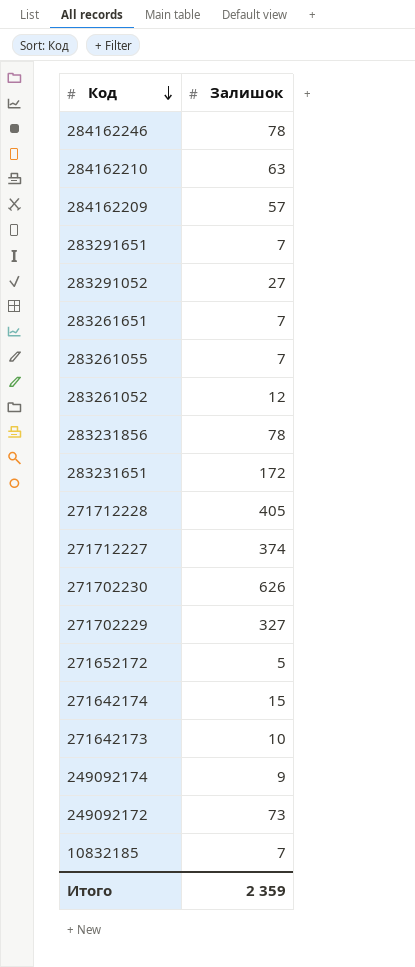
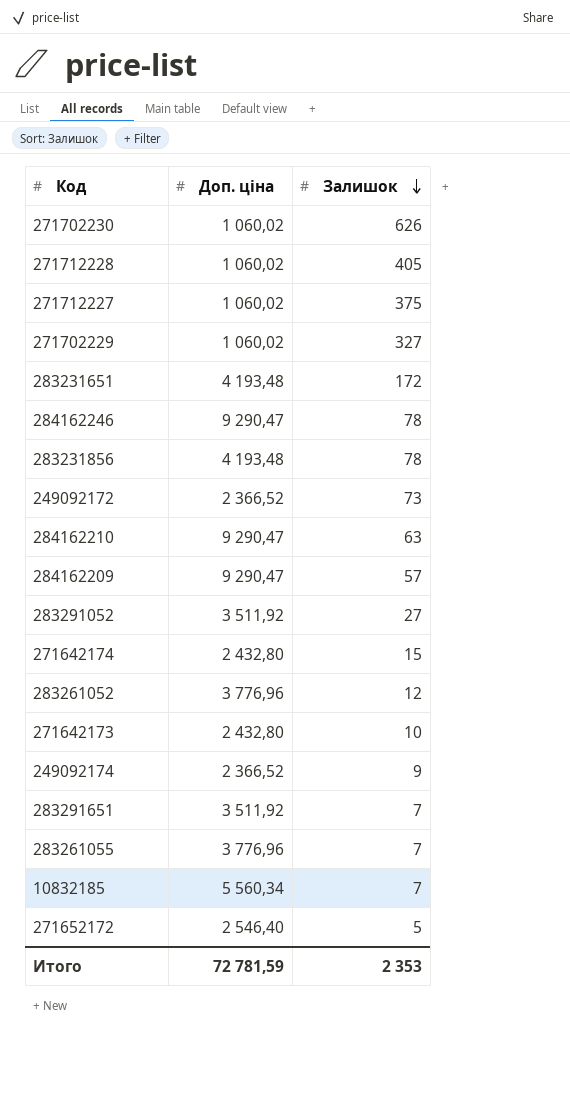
row order: Код descending -> Залишок descending
column Доп. ціна | position: none -> 2
row 283261651: 7 -> none
271712227 | Залишок: 374 -> 375
Итого | Залишок: 2 359 -> 2 353

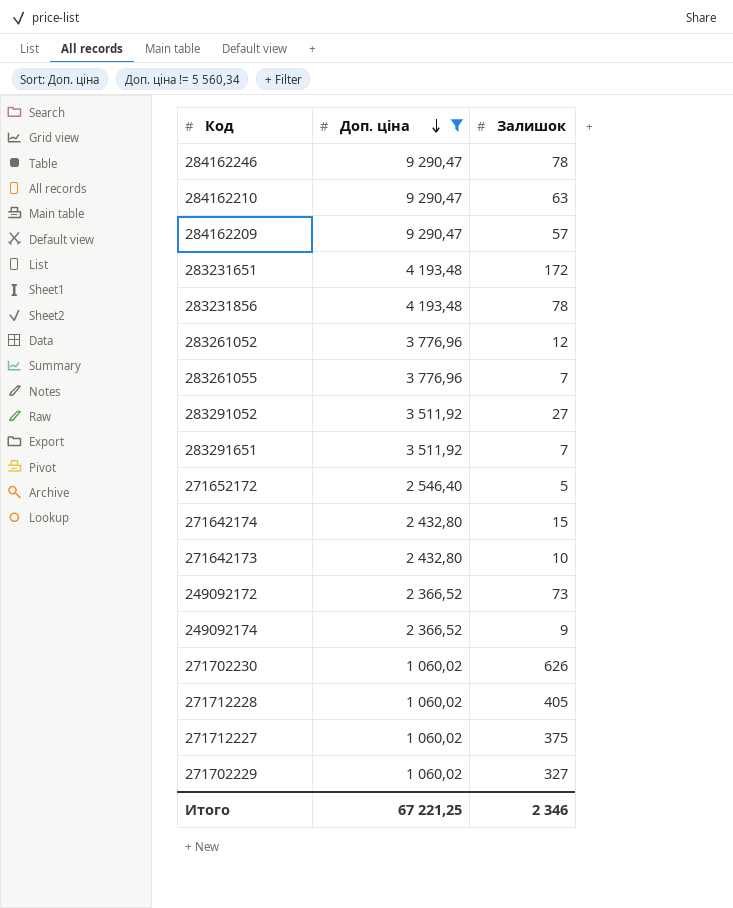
filter: none -> Доп. ціна != 5 560,34
row order: Залишок descending -> Доп. ціна descending
Итого | Доп. ціна: 72 781,59 -> 67 221,25
Итого | Залишок: 2 353 -> 2 346

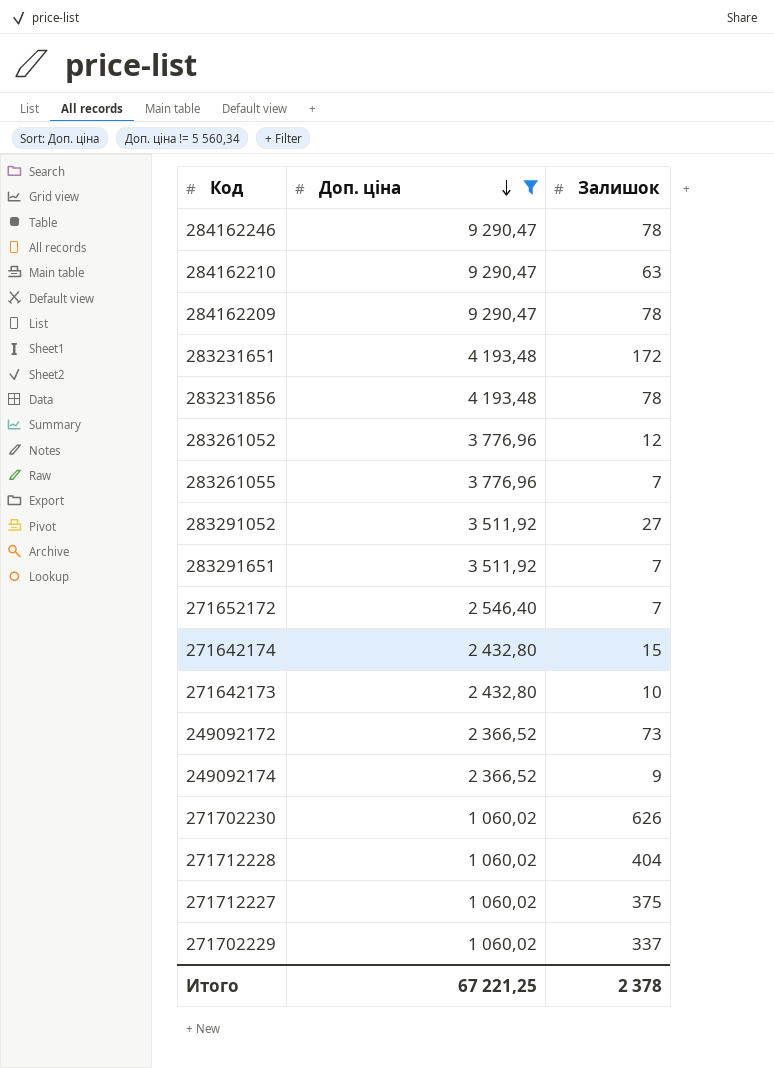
284162209 | Залишок: 57 -> 78
271652172 | Залишок: 5 -> 7
271712228 | Залишок: 405 -> 404
271702229 | Залишок: 327 -> 337
Итого | Залишок: 2 346 -> 2 378

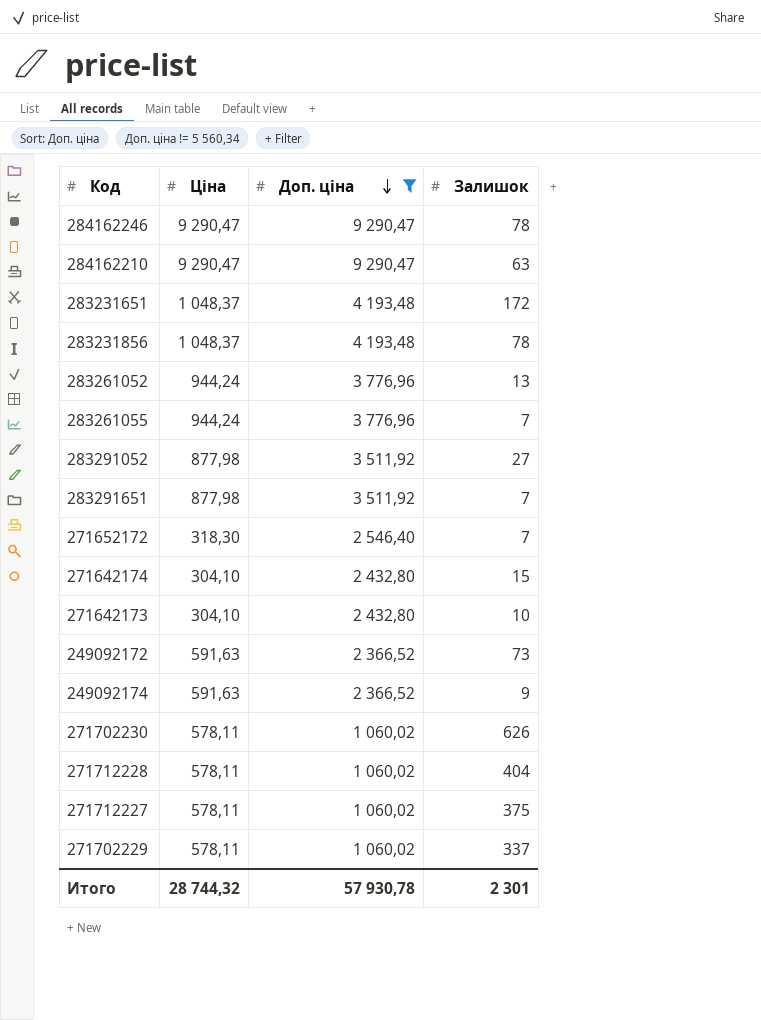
column Ціна | position: none -> 2
row 284162209: 9 290,47 | 78 -> none
283261052 | Залишок: 12 -> 13
Итого | Доп. ціна: 67 221,25 -> 57 930,78
Итого | Залишок: 2 378 -> 2 301

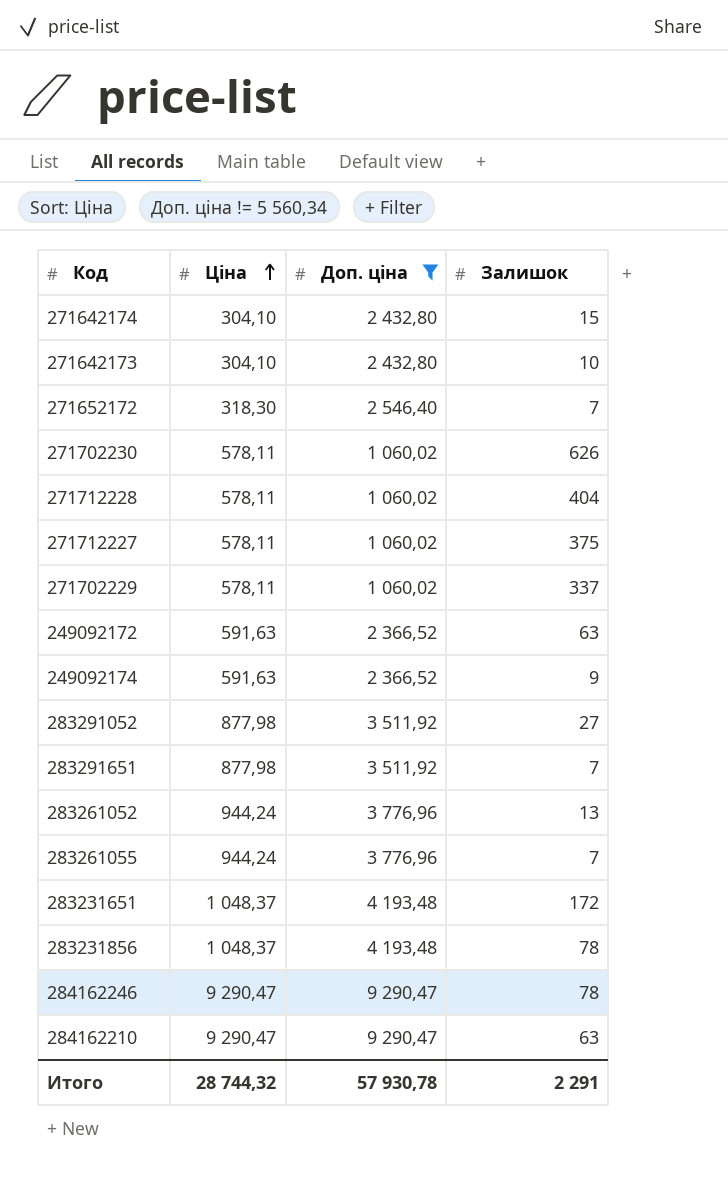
row order: Доп. ціна descending -> Ціна ascending
249092172 | Залишок: 73 -> 63
Итого | Залишок: 2 301 -> 2 291

